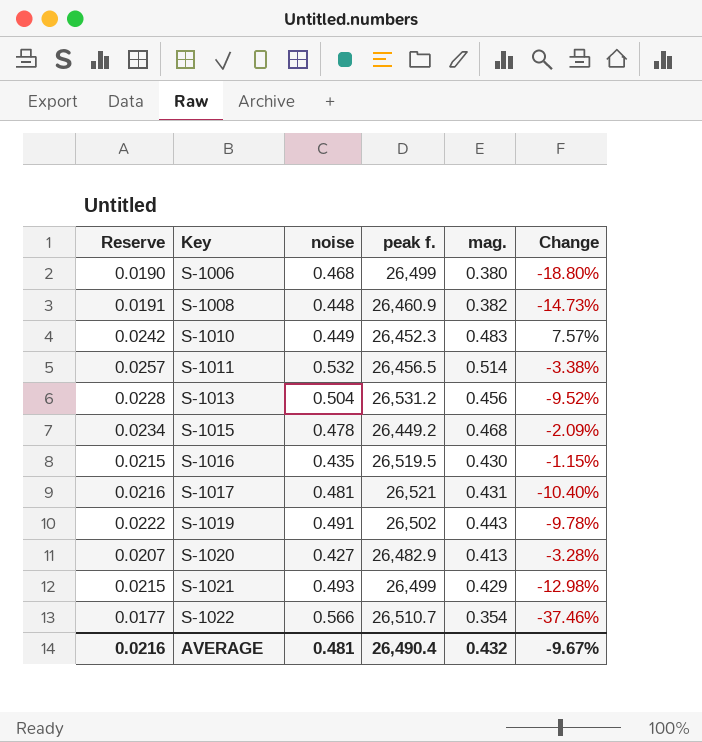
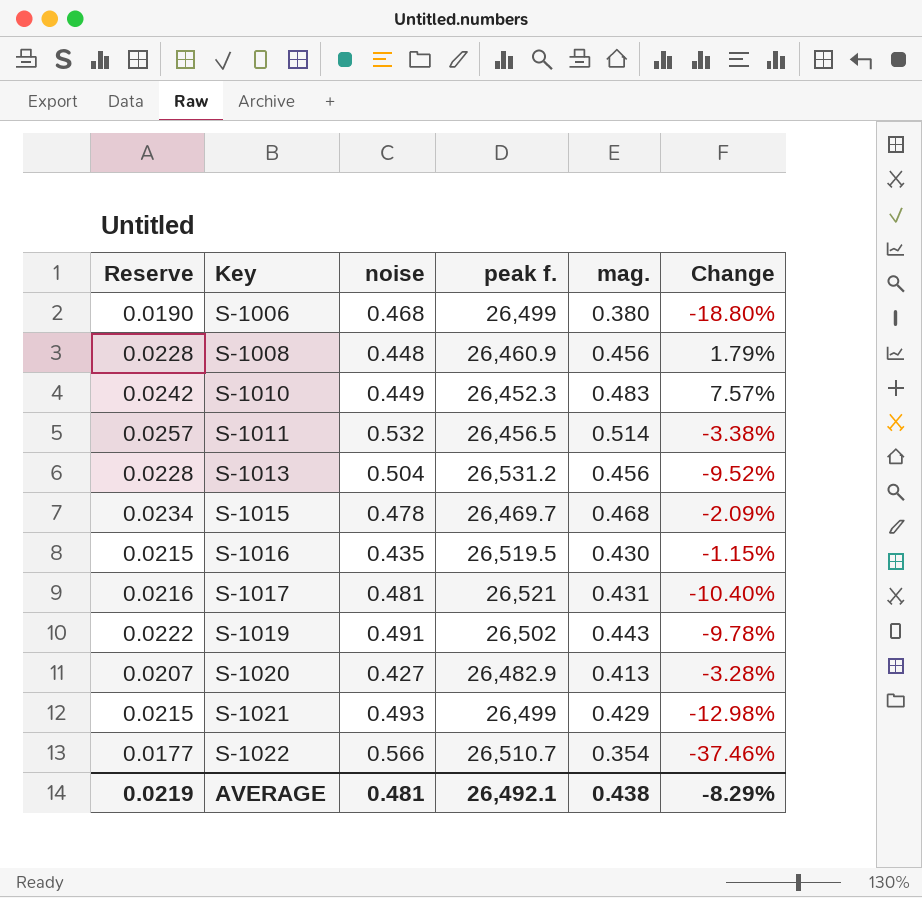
S-1008 | Reserve: 0.0191 -> 0.0228
S-1008 | mag.: 0.382 -> 0.456
S-1008 | Change: -14.73% -> 1.79%
S-1015 | peak f.: 26,449.2 -> 26,469.7
AVERAGE | Reserve: 0.0216 -> 0.0219
AVERAGE | peak f.: 26,490.4 -> 26,492.1
AVERAGE | mag.: 0.432 -> 0.438
AVERAGE | Change: -9.67% -> -8.29%

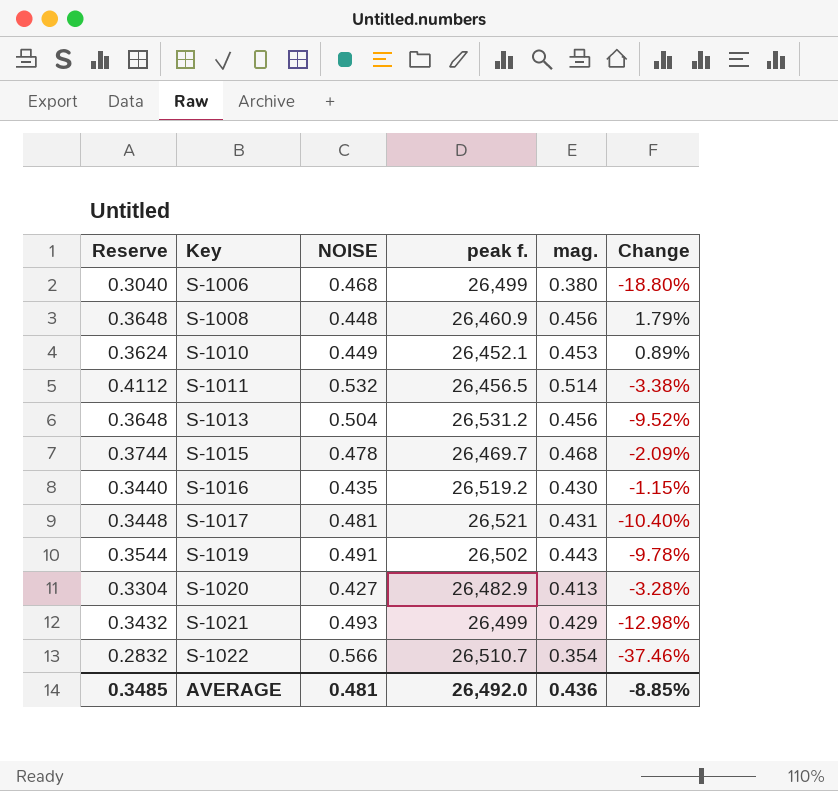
column Reserve | formula: [mag.] * 0.05 -> [mag.] * 0.8
column name: noise -> NOISE
S-1010 | peak f.: 26,452.3 -> 26,452.1
S-1010 | mag.: 0.483 -> 0.453
S-1010 | Change: 7.57% -> 0.89%
S-1016 | peak f.: 26,519.5 -> 26,519.2
AVERAGE | Reserve: 0.0219 -> 0.3485
AVERAGE | peak f.: 26,492.1 -> 26,492.0
AVERAGE | mag.: 0.438 -> 0.436
AVERAGE | Change: -8.29% -> -8.85%

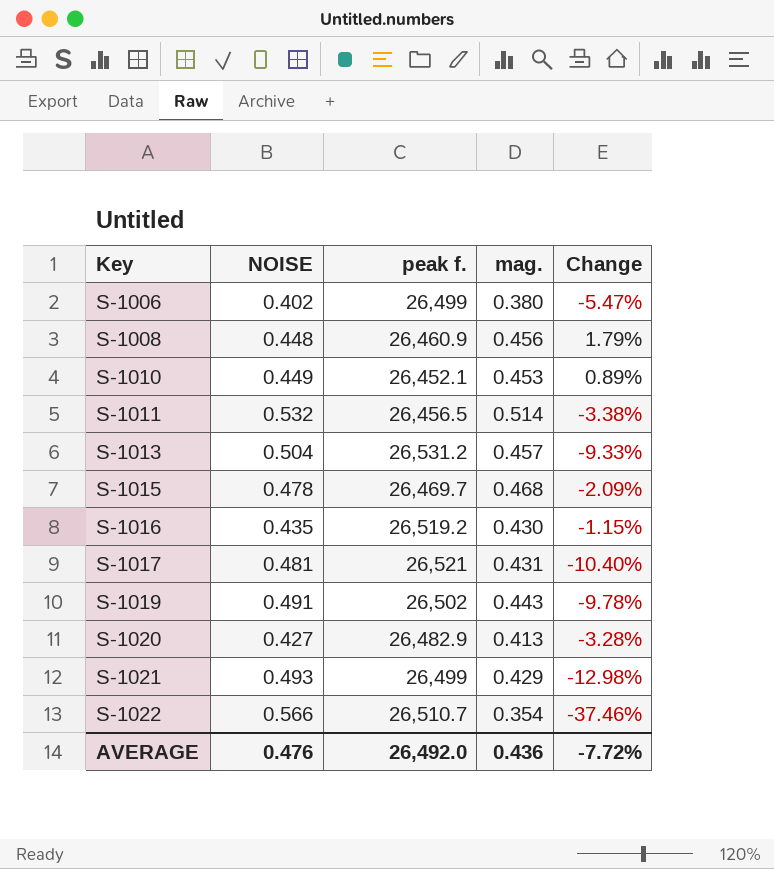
column Reserve | formula: [mag.] * 0.8 -> none
S-1006 | NOISE: 0.468 -> 0.402
S-1006 | Change: -18.80% -> -5.47%
S-1013 | mag.: 0.456 -> 0.457
S-1013 | Change: -9.52% -> -9.33%
AVERAGE | NOISE: 0.481 -> 0.476
AVERAGE | Change: -8.85% -> -7.72%

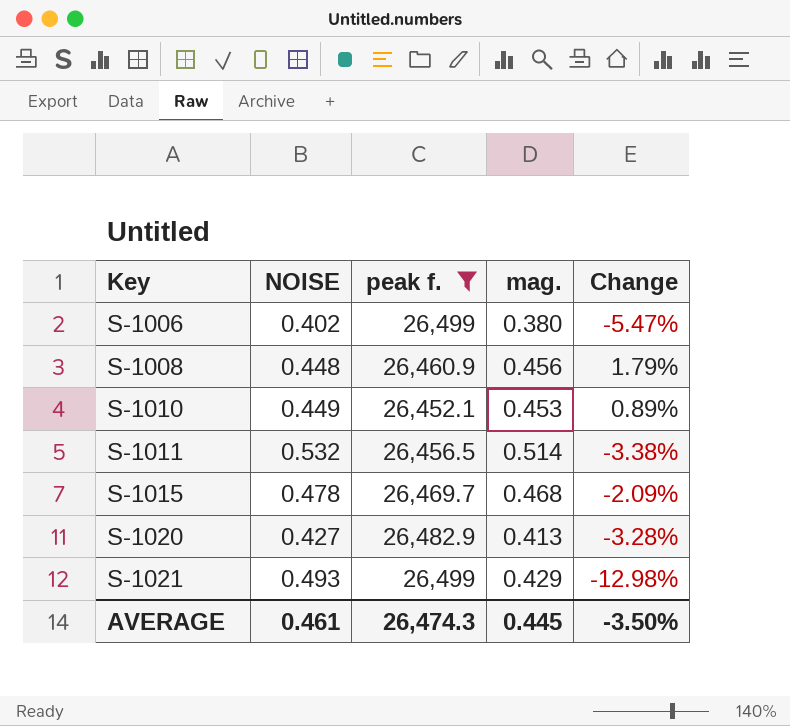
filter: none -> peak f. <= 26,499
AVERAGE | NOISE: 0.476 -> 0.461
AVERAGE | peak f.: 26,492.0 -> 26,474.3
AVERAGE | mag.: 0.436 -> 0.445
AVERAGE | Change: -7.72% -> -3.50%

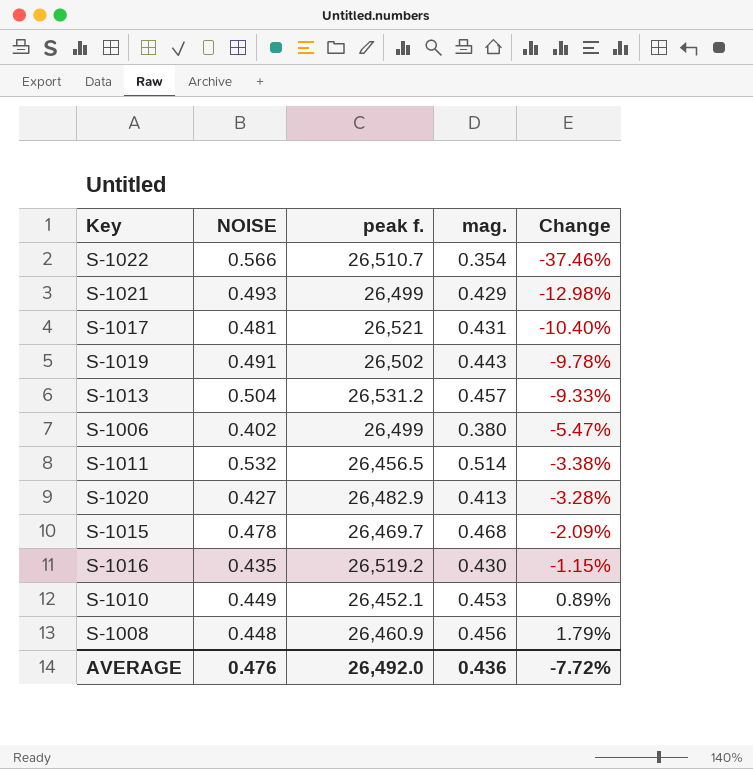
filter: peak f. <= 26,499 -> none
row order: Key ascending -> Change ascending
AVERAGE | NOISE: 0.461 -> 0.476
AVERAGE | peak f.: 26,474.3 -> 26,492.0
AVERAGE | mag.: 0.445 -> 0.436
AVERAGE | Change: -3.50% -> -7.72%

